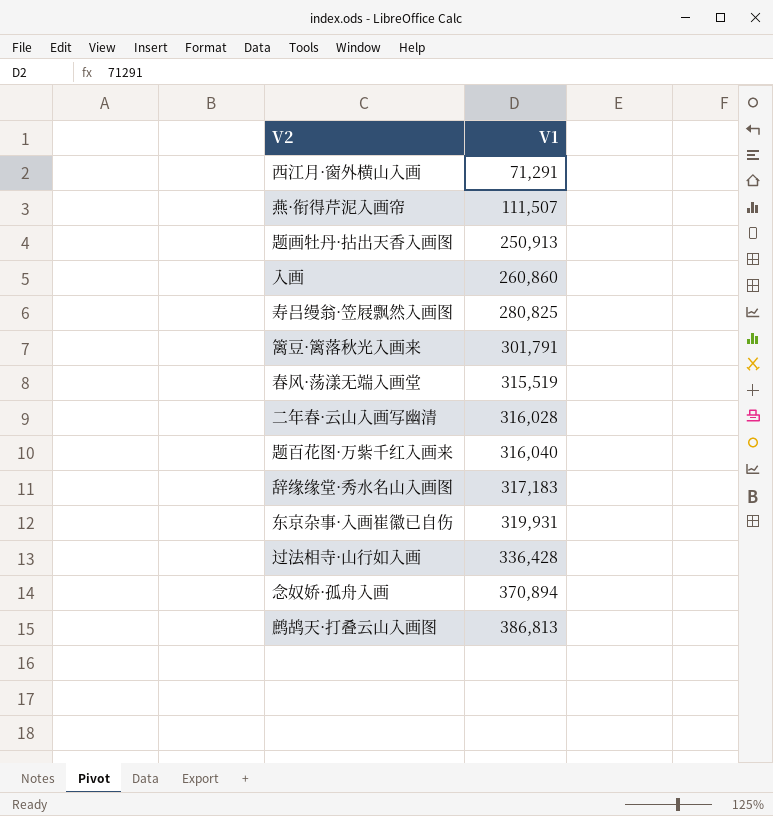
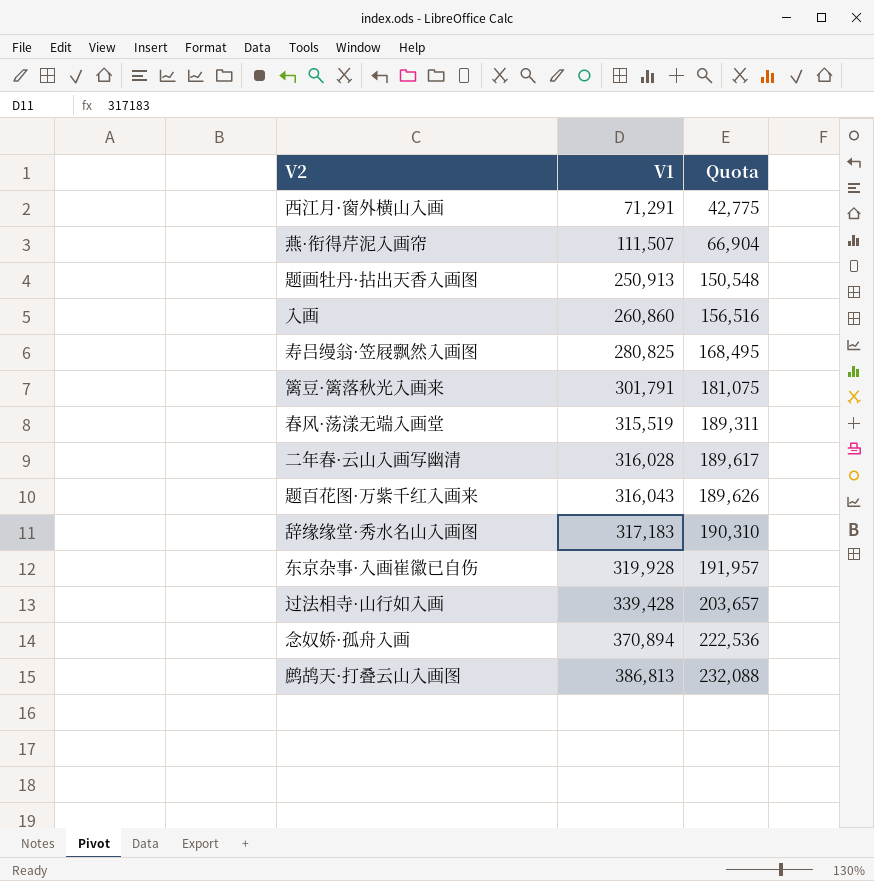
column Quota | formula: none -> [V1] * 0.6
题百花图·万紫千红入画来 | V1: 316,040 -> 316,043
东京杂事·入画崔徽已自伤 | V1: 319,931 -> 319,928
过法相寺·山行如入画 | V1: 336,428 -> 339,428

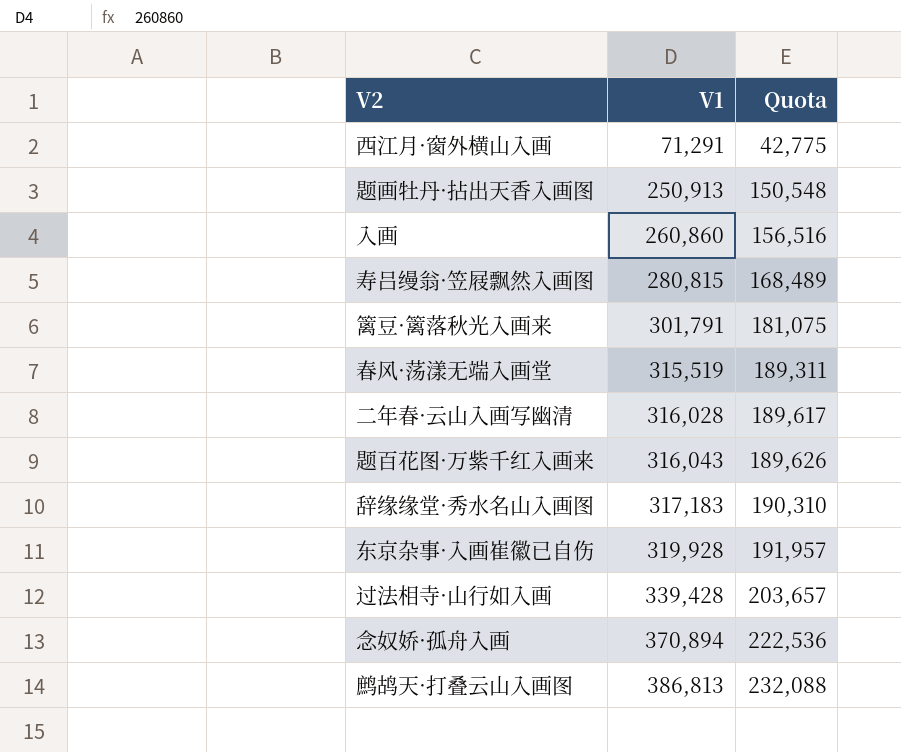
row 燕·衔得芹泥入画帘: 111,507 | 66,904 -> none
寿吕缦翁·笠屐飘然入画图 | V1: 280,825 -> 280,815
寿吕缦翁·笠屐飘然入画图 | Quota: 168,495 -> 168,489

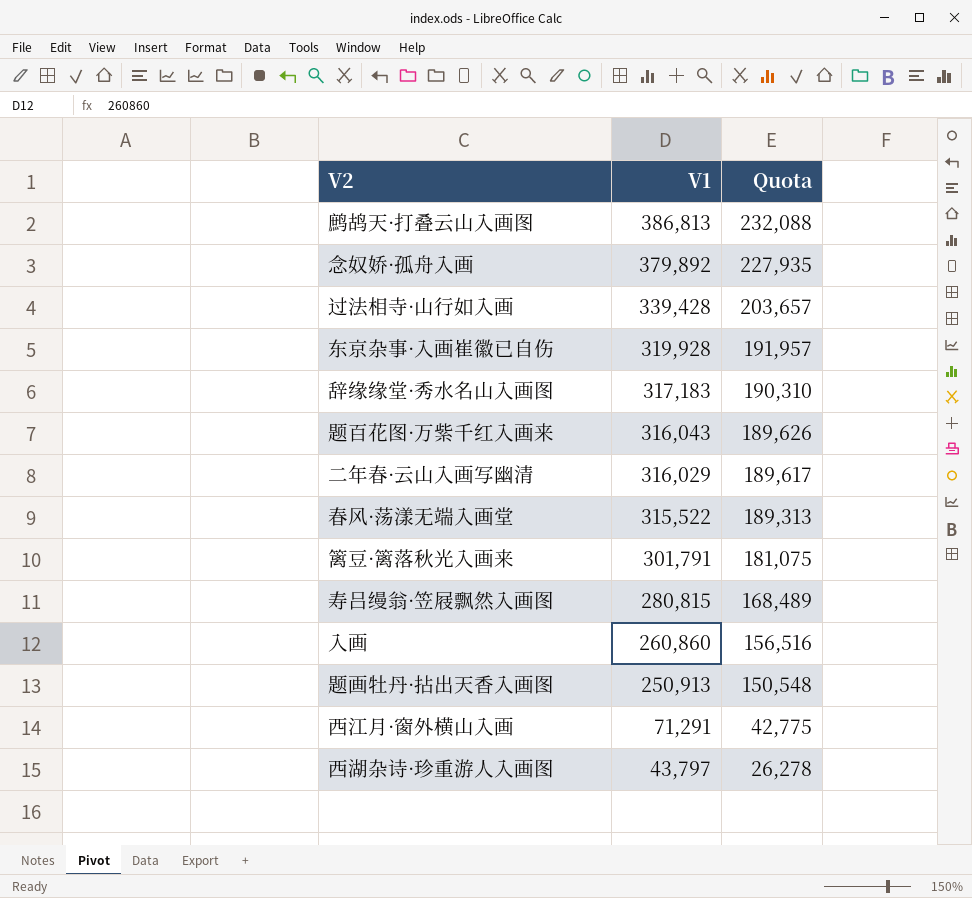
row order: V1 ascending -> V1 descending
念奴娇·孤舟入画 | V1: 370,894 -> 379,892
念奴娇·孤舟入画 | Quota: 222,536 -> 227,935
二年春·云山入画写幽清 | V1: 316,028 -> 316,029
春风·荡漾无端入画堂 | V1: 315,519 -> 315,522
春风·荡漾无端入画堂 | Quota: 189,311 -> 189,313
row 西湖杂诗·珍重游人入画图: none -> 43,797 | 26,278

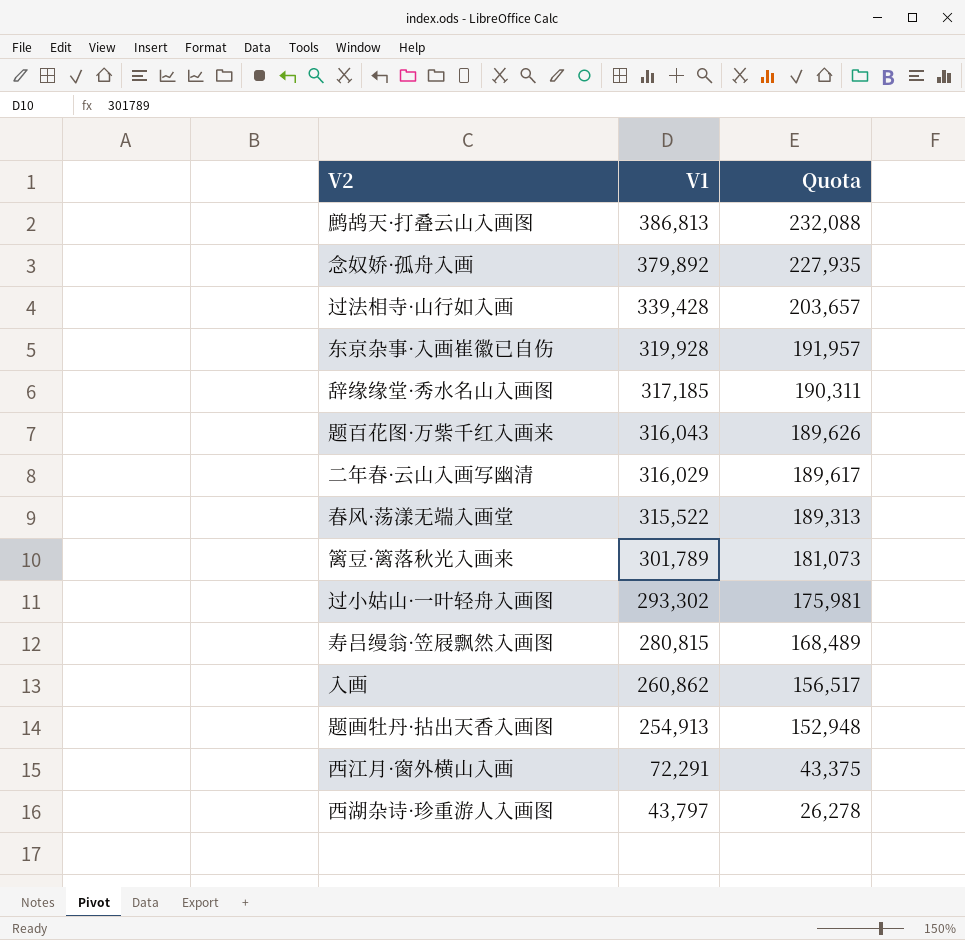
辞缘缘堂·秀水名山入画图 | V1: 317,183 -> 317,185
辞缘缘堂·秀水名山入画图 | Quota: 190,310 -> 190,311
篱豆·篱落秋光入画来 | V1: 301,791 -> 301,789
篱豆·篱落秋光入画来 | Quota: 181,075 -> 181,073
row 过小姑山·一叶轻舟入画图: none -> 293,302 | 175,981
入画 | V1: 260,860 -> 260,862
入画 | Quota: 156,516 -> 156,517
题画牡丹·拈出天香入画图 | V1: 250,913 -> 254,913
题画牡丹·拈出天香入画图 | Quota: 150,548 -> 152,948
西江月·窗外横山入画 | V1: 71,291 -> 72,291
西江月·窗外横山入画 | Quota: 42,775 -> 43,375

